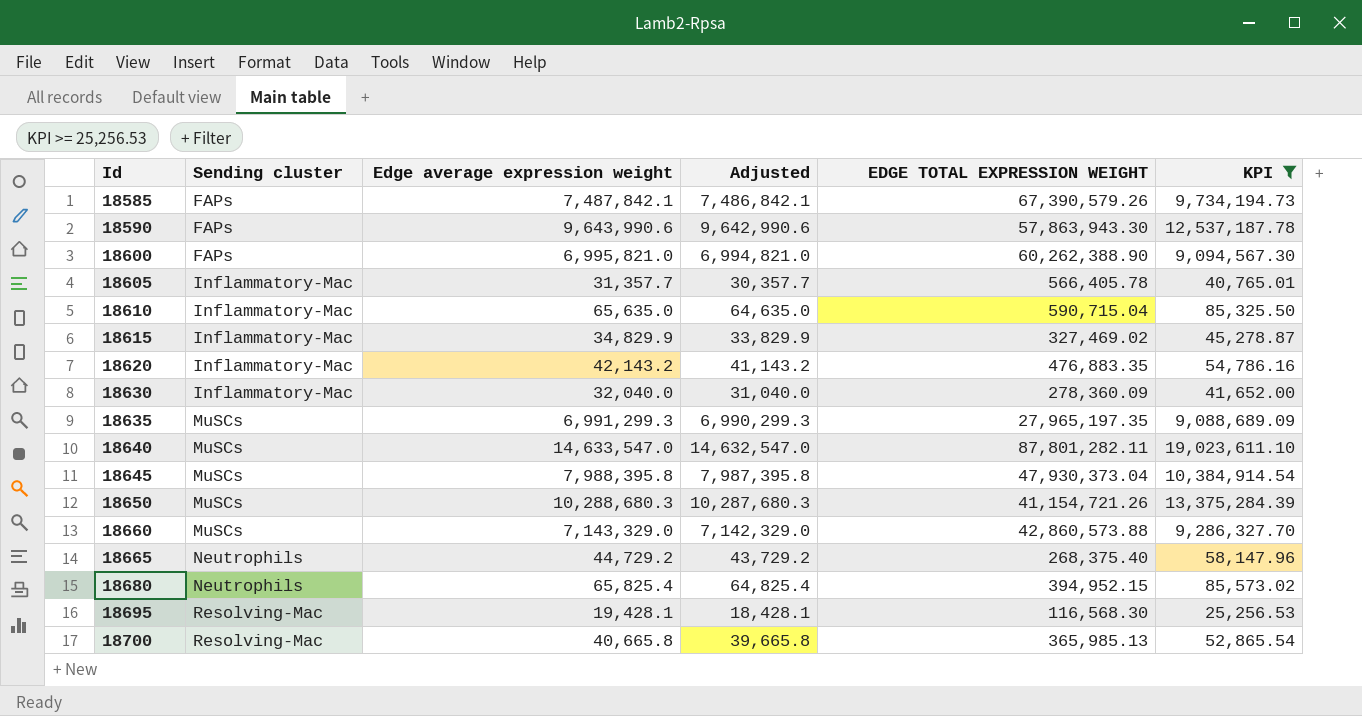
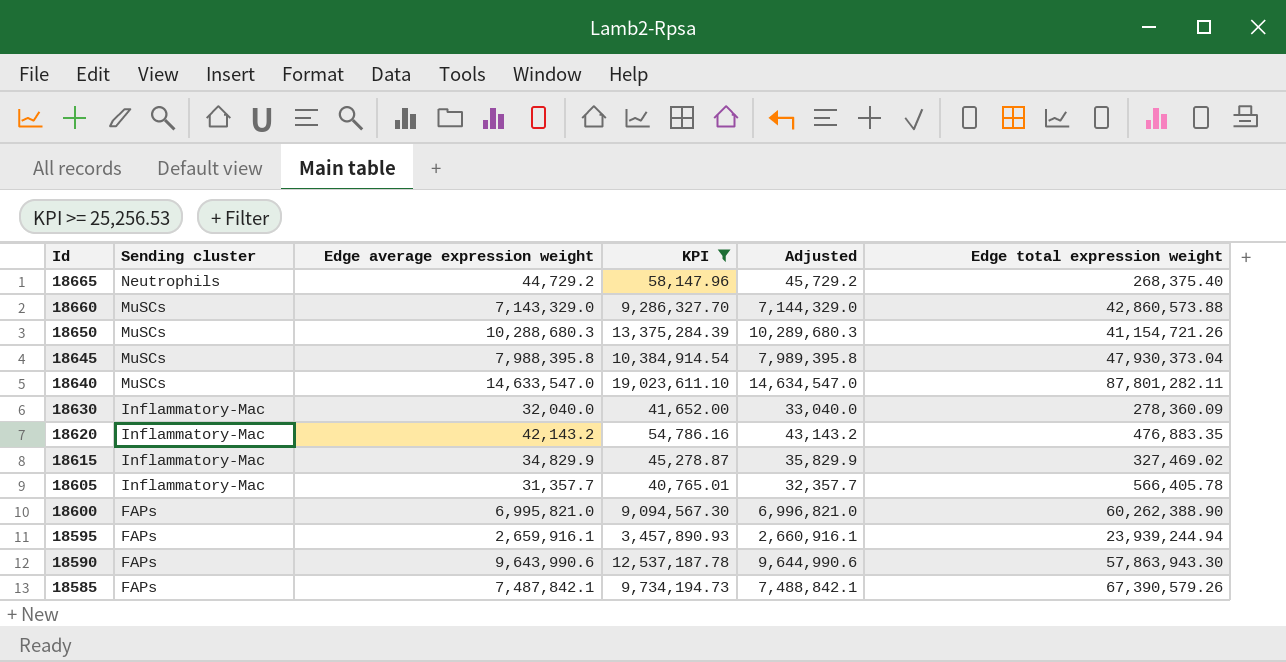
row order: Id ascending -> Id descending
column KPI | position: 6 -> 4
column Adjusted | formula: [Edge average expression weight] - 1000 -> [Edge average expression weight] + 1000
column name: EDGE TOTAL EXPRESSION WEIGHT -> Edge total expression weight
row 18610: Inflammatory-Mac | 65,635.0 | 64,635.0 | 590,715.04 | 85,325.50 -> none
row 18635: MuSCs | 6,991,299.3 | 6,990,299.3 | 27,965,197.35 | 9,088,689.09 -> none
row 18680: Neutrophils | 65,825.4 | 64,825.4 | 394,952.15 | 85,573.02 -> none
row 18695: Resolving-Mac | 19,428.1 | 18,428.1 | 116,568.30 | 25,256.53 -> none
row 18700: Resolving-Mac | 40,665.8 | 39,665.8 | 365,985.13 | 52,865.54 -> none
row 18595: none -> FAPs | 2,659,916.1 | 3,457,890.93 | 2,660,916.1 | 23,939,244.94

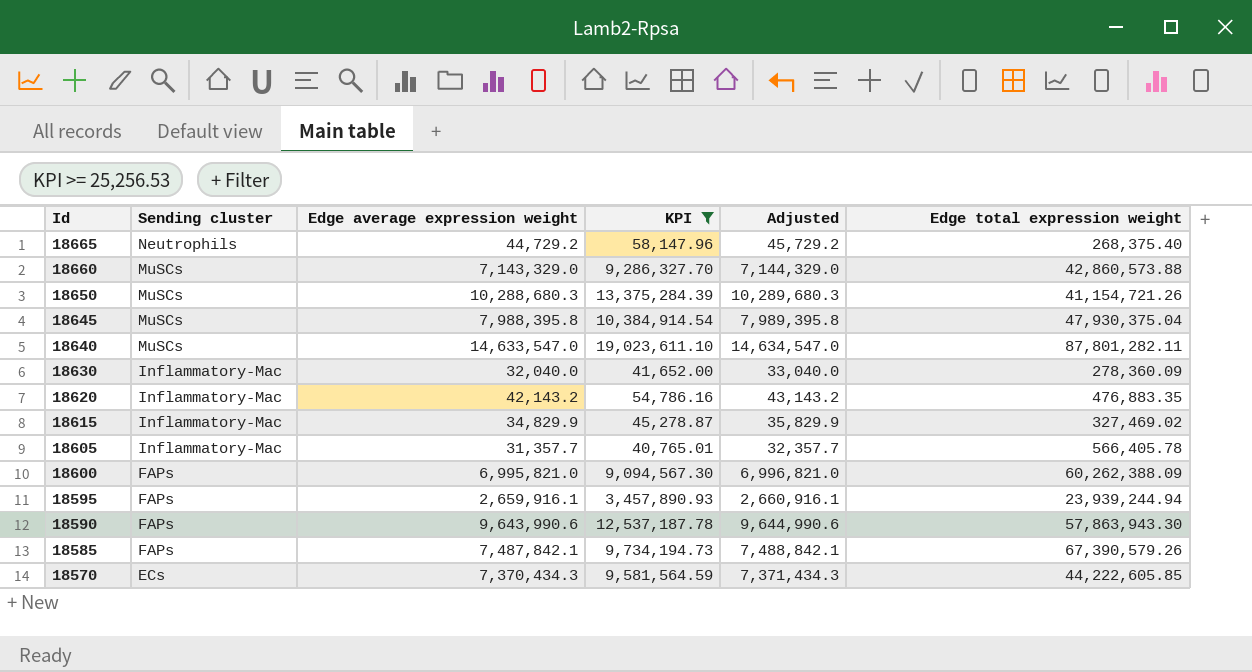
18645 | Edge total expression weight: 47,930,373.04 -> 47,930,375.04
18600 | Edge total expression weight: 60,262,388.90 -> 60,262,388.09
row 18570: none -> ECs | 7,370,434.3 | 9,581,564.59 | 7,371,434.3 | 44,222,605.85

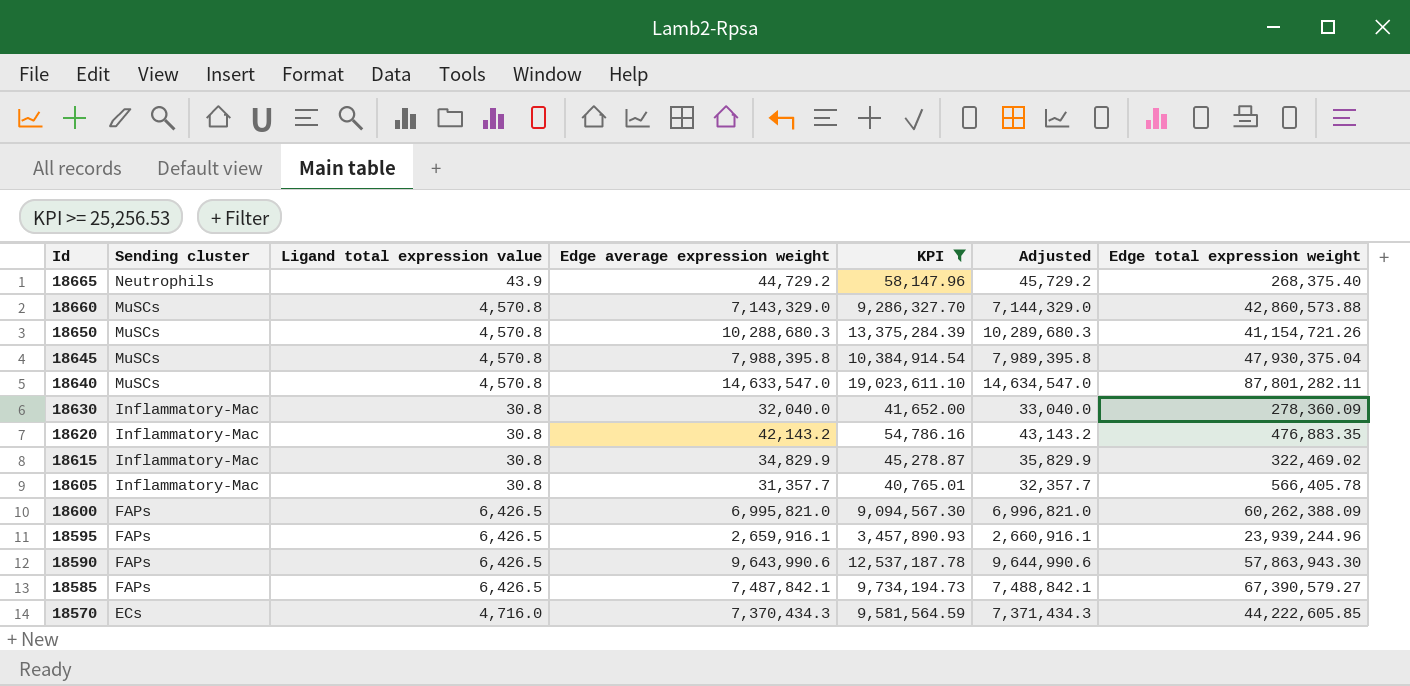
column Ligand total expression value | position: none -> 3
18615 | Edge total expression weight: 327,469.02 -> 322,469.02
18595 | Edge total expression weight: 23,939,244.94 -> 23,939,244.96
18585 | Edge total expression weight: 67,390,579.26 -> 67,390,579.27

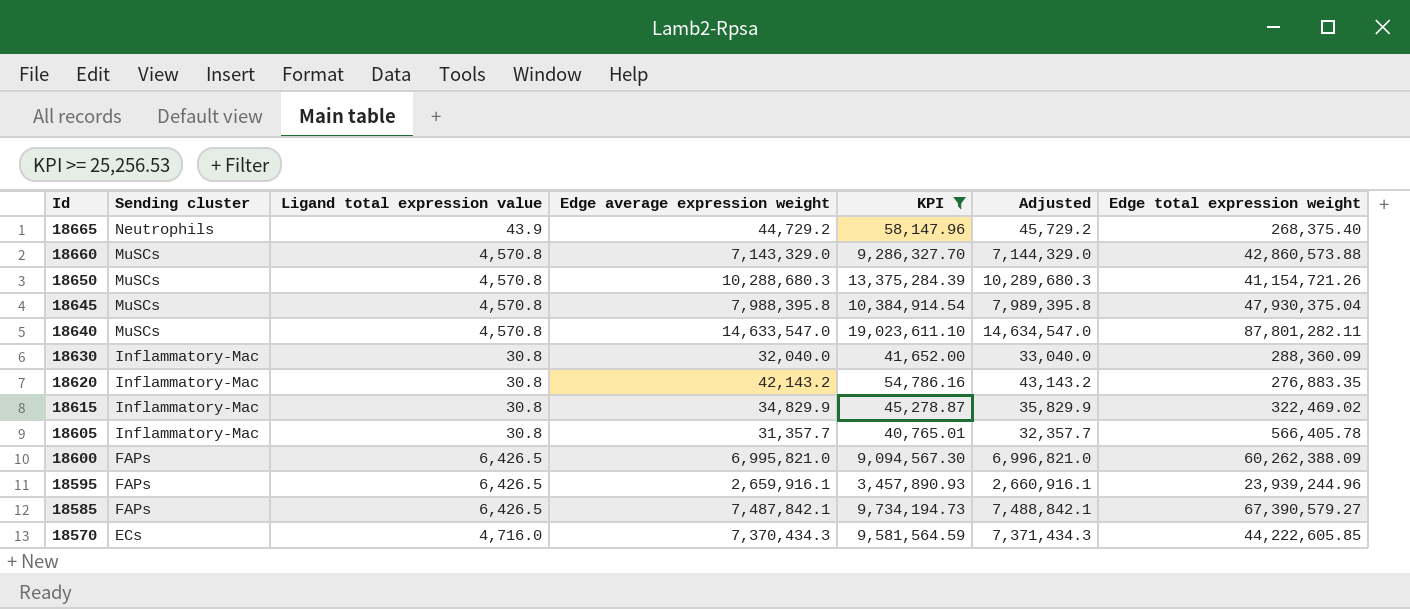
row 18590: FAPs | 6,426.5 | 9,643,990.6 | 12,537,187.78 | 9,644,990.6 | 57,863,943.30 -> none
18630 | Edge total expression weight: 278,360.09 -> 288,360.09
18620 | Edge total expression weight: 476,883.35 -> 276,883.35

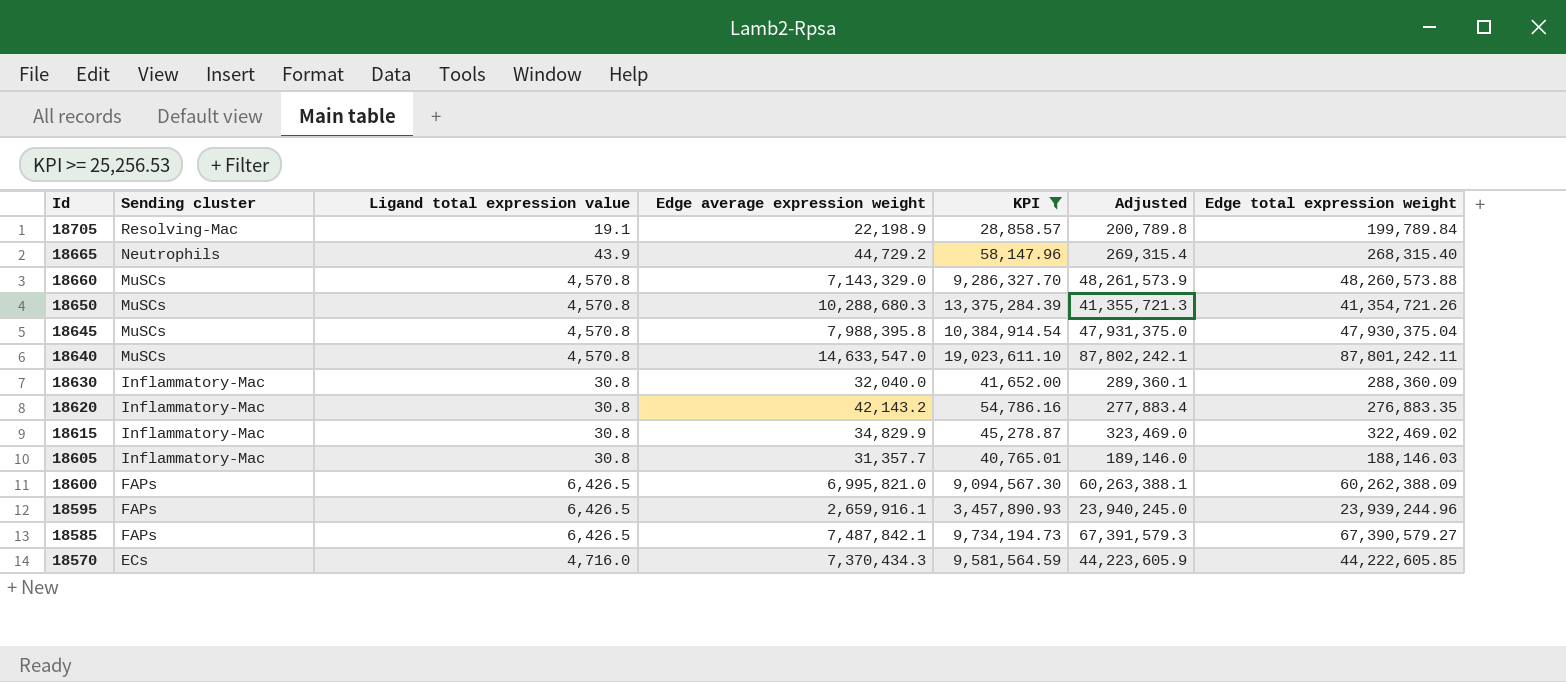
column Adjusted | formula: [Edge average expression weight] + 1000 -> [Edge total expression weight] + 1000
row 18705: none -> Resolving-Mac | 19.1 | 22,198.9 | 28,858.57 | 200,789.8 | 199,789.84
18665 | Edge total expression weight: 268,375.40 -> 268,315.40
18660 | Edge total expression weight: 42,860,573.88 -> 48,260,573.88
18650 | Edge total expression weight: 41,154,721.26 -> 41,354,721.26
18640 | Edge total expression weight: 87,801,282.11 -> 87,801,242.11
18605 | Edge total expression weight: 566,405.78 -> 188,146.03

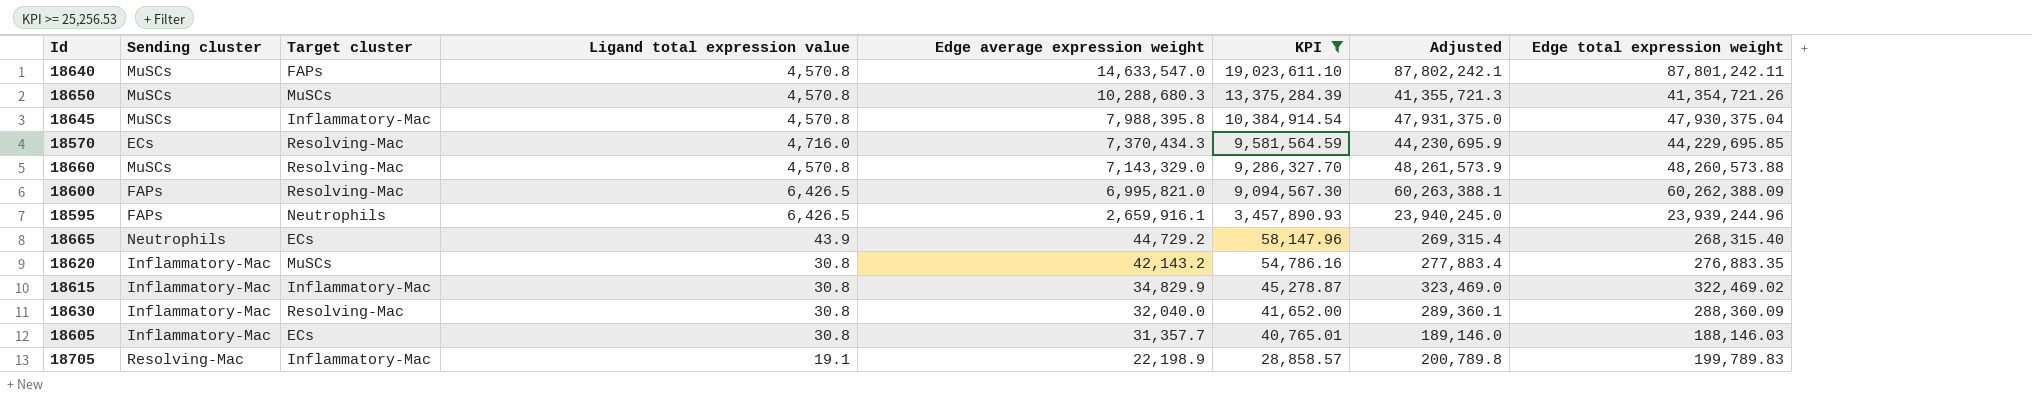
row order: Id descending -> Edge average expression weight descending
column Target cluster | position: none -> 3
row 18585: FAPs | 6,426.5 | 7,487,842.1 | 9,734,194.73 | 67,391,579.3 | 67,390,579.27 -> none
18570 | Adjusted: 44,223,605.9 -> 44,230,695.9
18570 | Edge total expression weight: 44,222,605.85 -> 44,229,695.85
18705 | Edge total expression weight: 199,789.84 -> 199,789.83

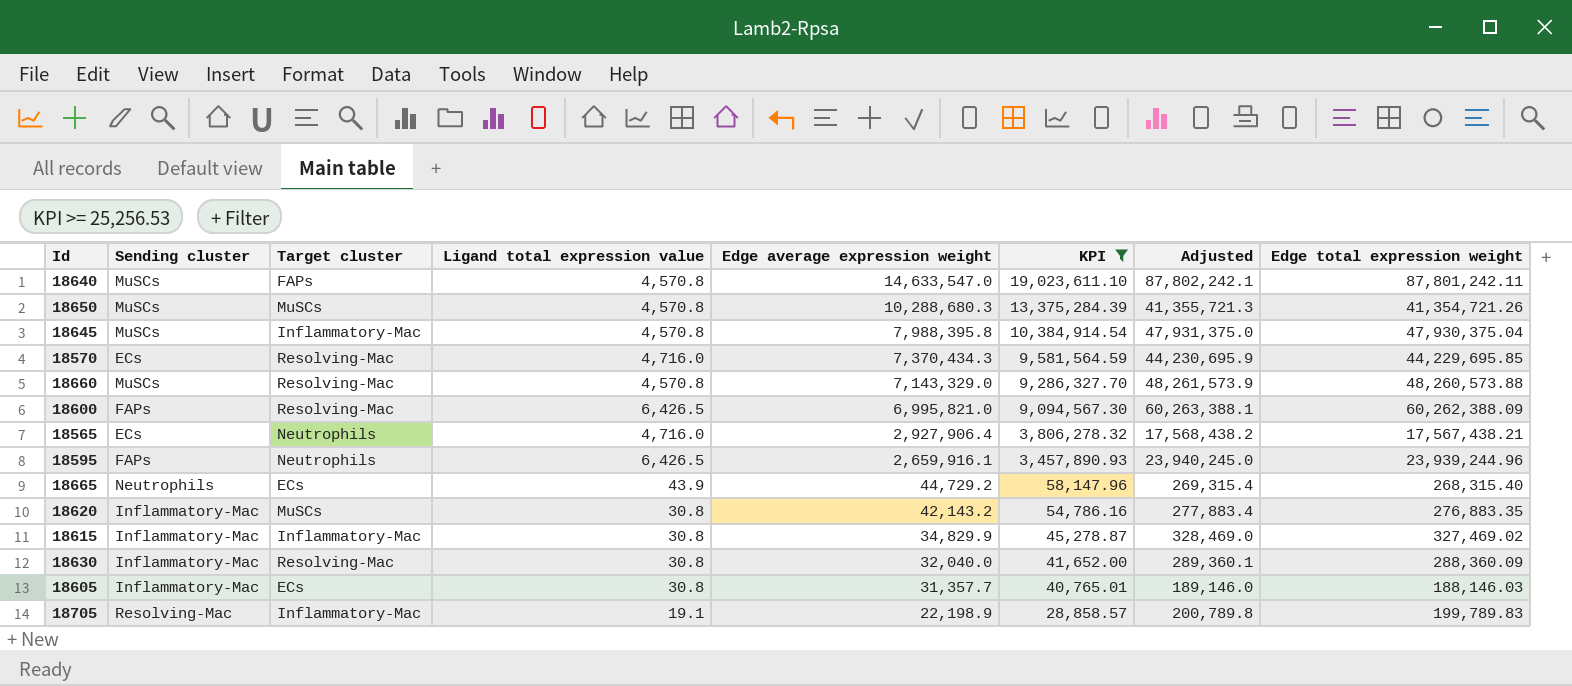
row 18565: none -> ECs | Neutrophils | 4,716.0 | 2,927,906.4 | 3,806,278.32 | 17,568,438.2 | 17,567,438.21
18615 | Adjusted: 323,469.0 -> 328,469.0
18615 | Edge total expression weight: 322,469.02 -> 327,469.02

